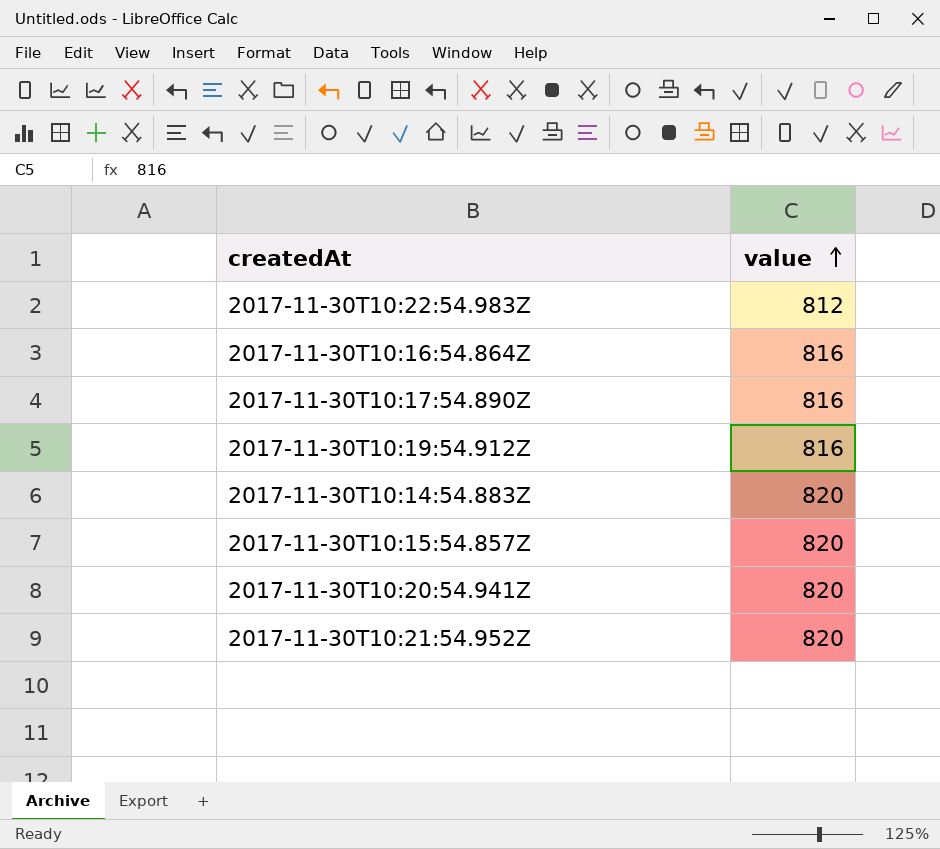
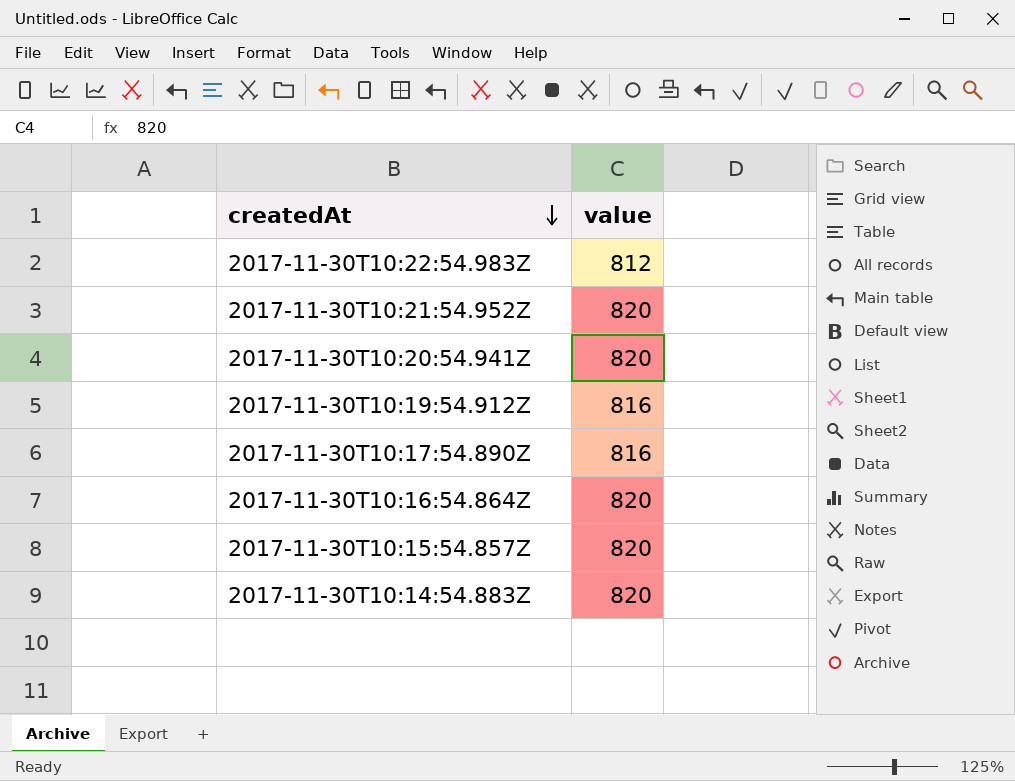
row order: value ascending -> createdAt descending
2017-11-30T10:16:54.864Z | value: 816 -> 820

